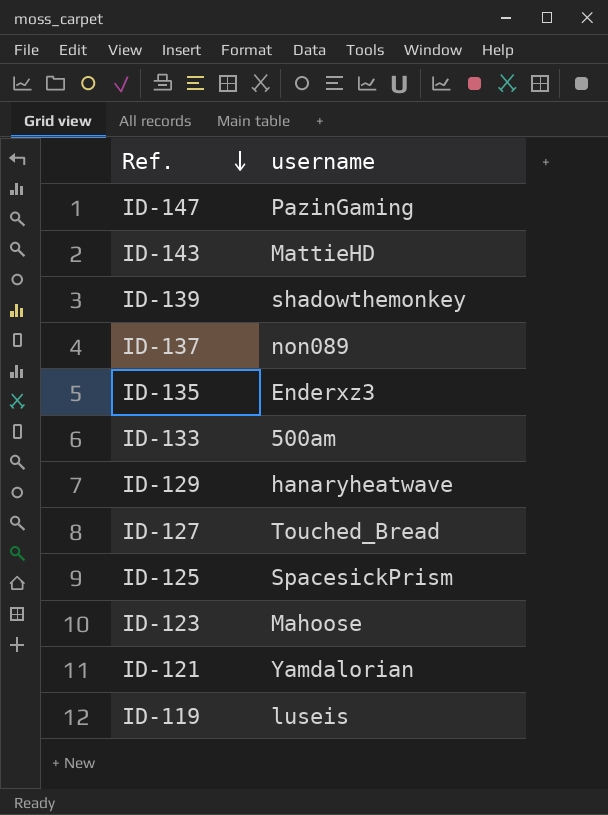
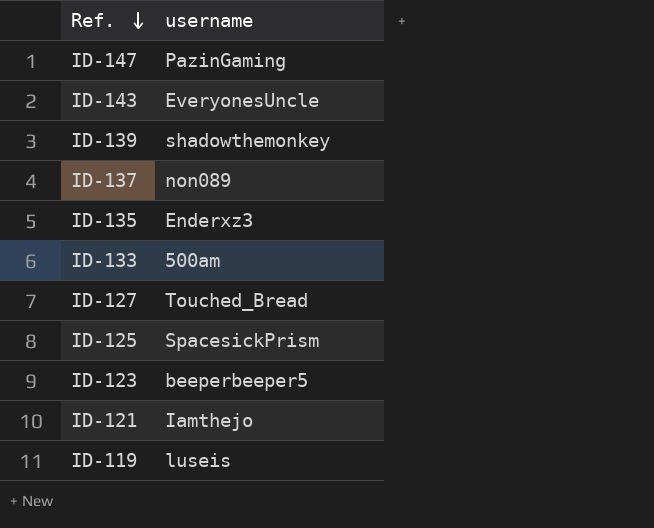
row ID-129: hanaryheatwave -> none
ID-143 | username: MattieHD -> EveryonesUncle
ID-123 | username: Mahoose -> beeperbeeper5
ID-121 | username: Yamdalorian -> Iamthejo

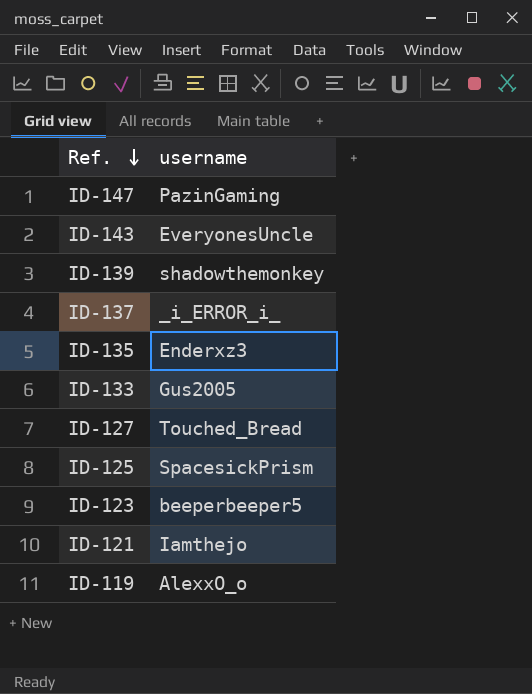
ID-137 | username: non089 -> _i_ERROR_i_
ID-133 | username: 500am -> Gus2005
ID-119 | username: luseis -> AlexxO_o

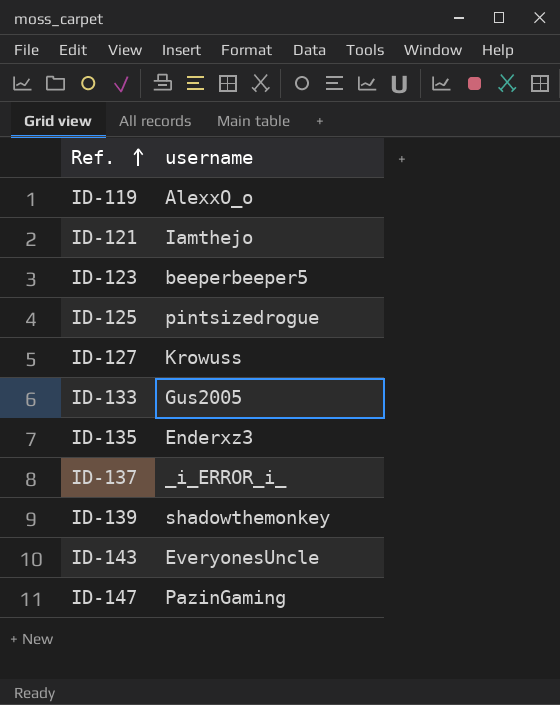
row order: Ref. descending -> Ref. ascending
ID-125 | username: SpacesickPrism -> pintsizedrogue
ID-127 | username: Touched_Bread -> Krowuss

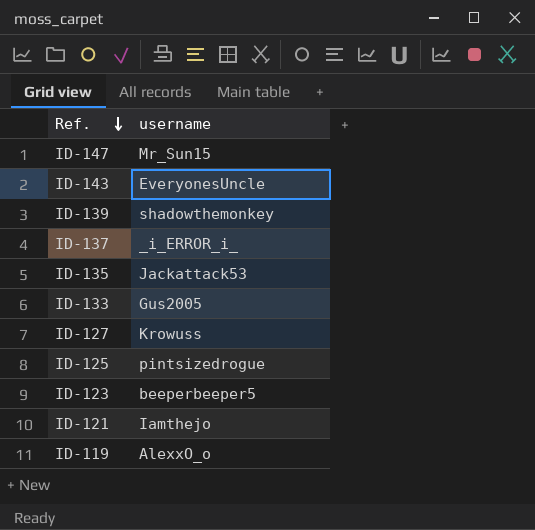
row order: Ref. ascending -> Ref. descending
ID-147 | username: PazinGaming -> Mr_Sun15
ID-135 | username: Enderxz3 -> Jackattack53

